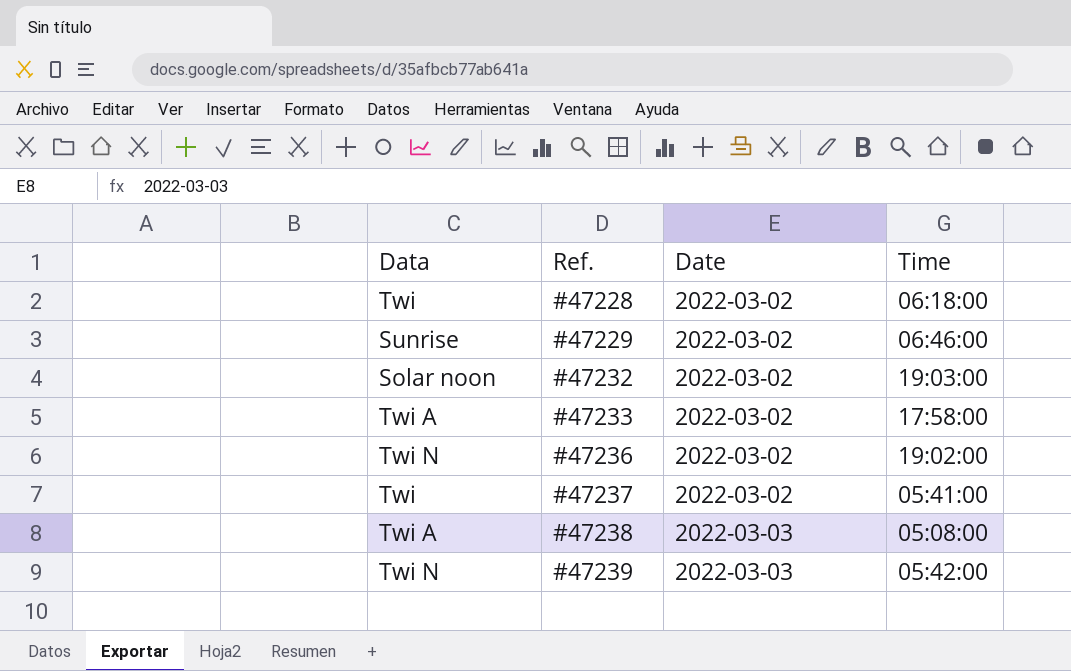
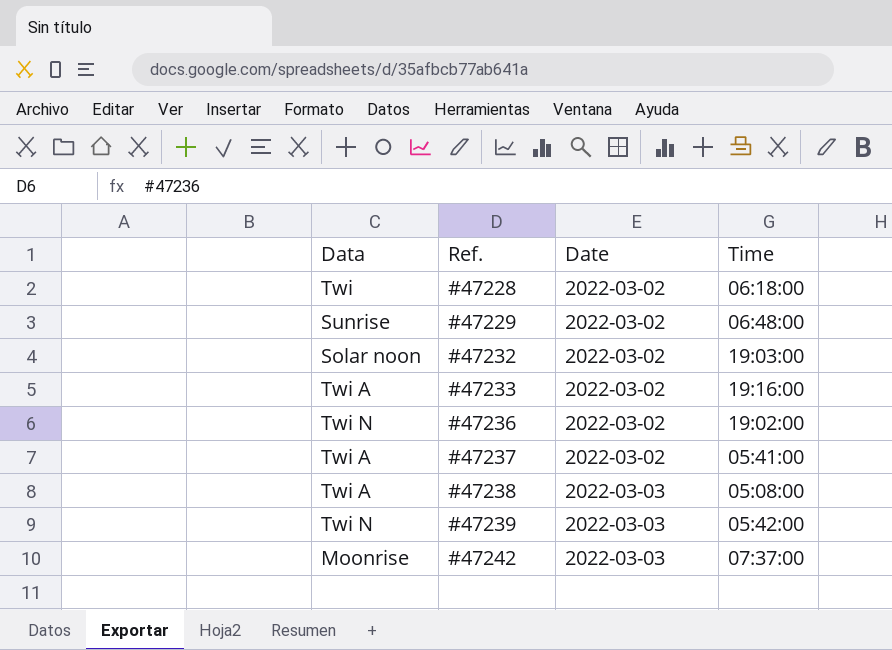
#47229 | Time: 06:46:00 -> 06:48:00
#47233 | Time: 17:58:00 -> 19:16:00
#47237 | Data: Twi -> Twi A
row #47242: none -> Moonrise | 2022-03-03 | 07:37:00

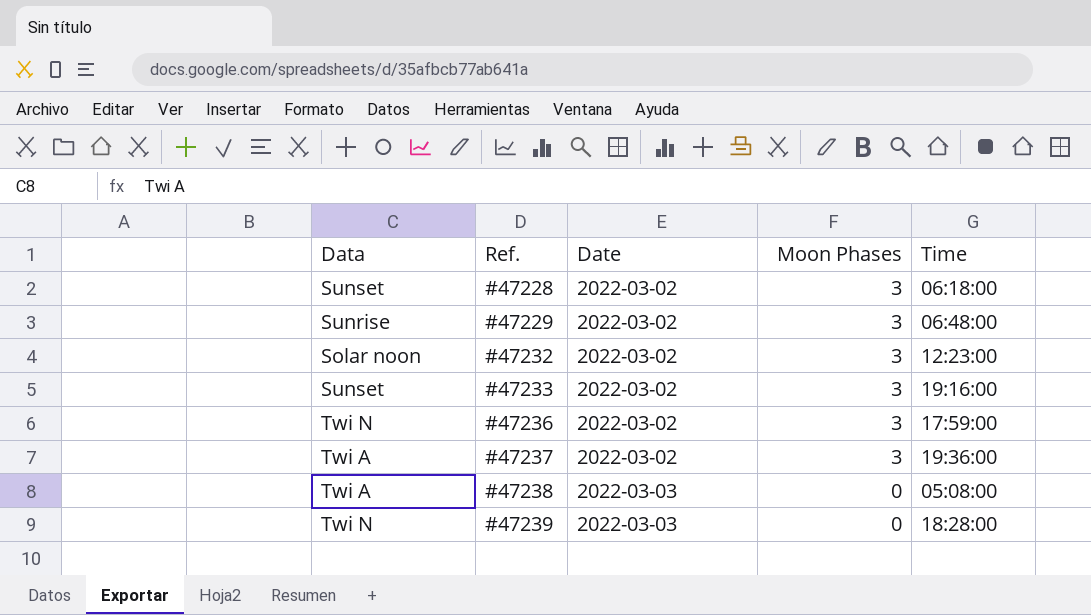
column Moon Phases | position: none -> 4
row #47242: Moonrise | 2022-03-03 | 07:37:00 -> none
#47228 | Data: Twi -> Sunset
#47232 | Time: 19:03:00 -> 12:23:00
#47233 | Data: Twi A -> Sunset
#47236 | Time: 19:02:00 -> 17:59:00
#47237 | Time: 05:41:00 -> 19:36:00
#47239 | Time: 05:42:00 -> 18:28:00

